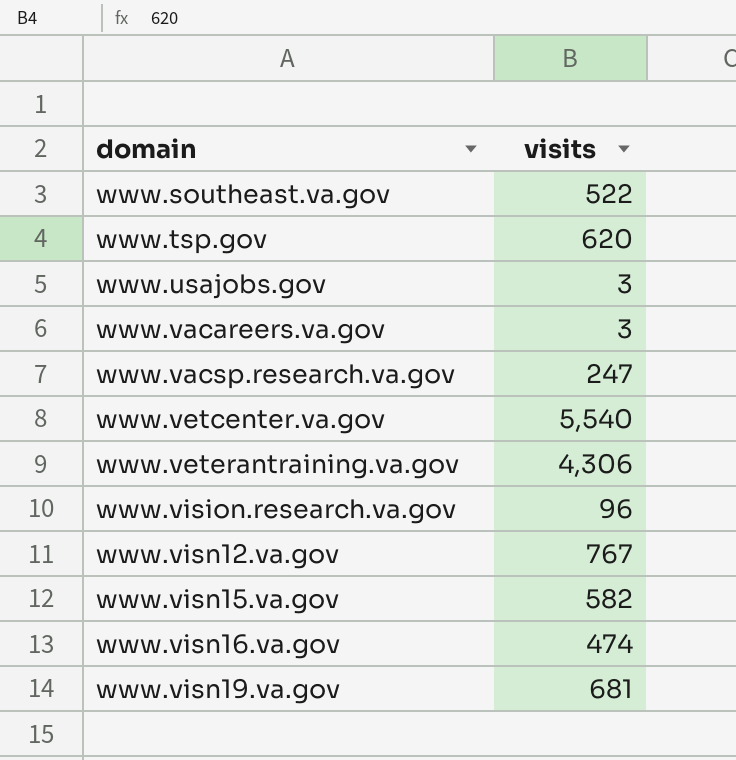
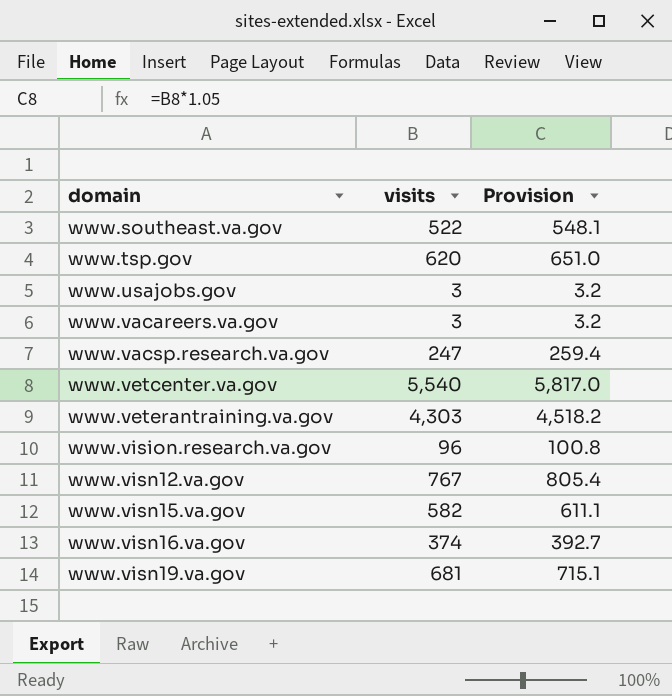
column Provision | formula: none -> [visits] * 1.05
www.veterantraining.va.gov | visits: 4,306 -> 4,303
www.visn16.va.gov | visits: 474 -> 374

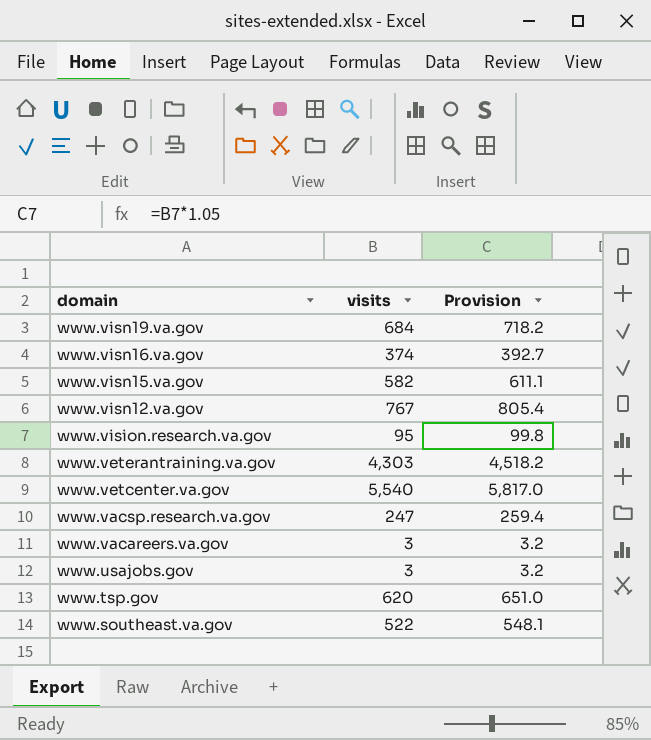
row order: domain ascending -> domain descending
www.visn19.va.gov | visits: 681 -> 684
www.visn19.va.gov | Provision: 715.1 -> 718.2
www.vision.research.va.gov | visits: 96 -> 95
www.vision.research.va.gov | Provision: 100.8 -> 99.8

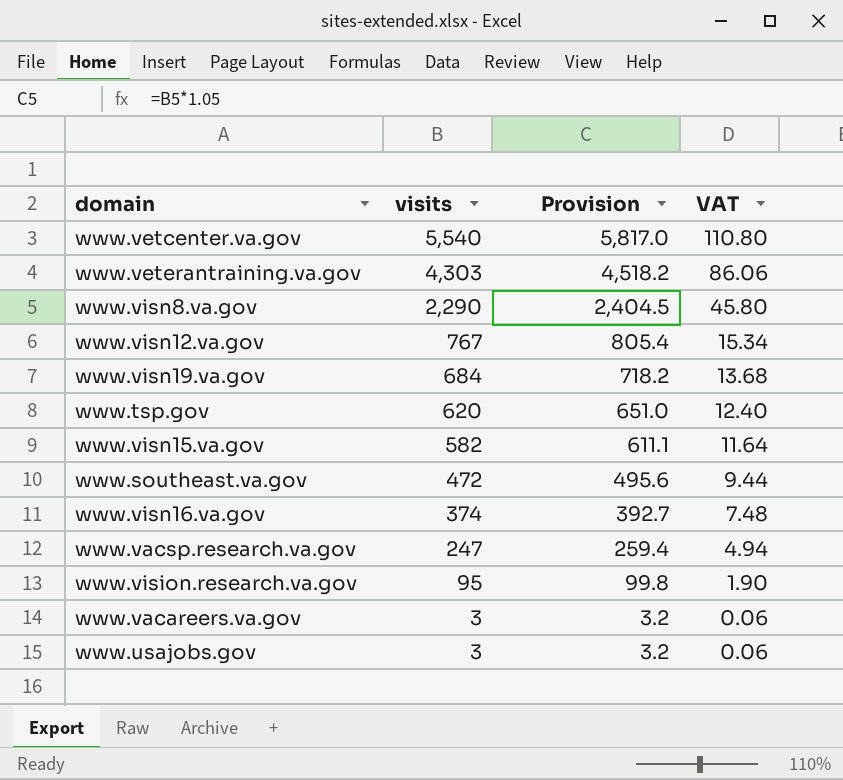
row order: domain descending -> visits descending
column VAT | formula: none -> [visits] * 0.02
row www.visn8.va.gov: none -> 2,290 | 2,404.5 | 45.80
www.southeast.va.gov | visits: 522 -> 472
www.southeast.va.gov | Provision: 548.1 -> 495.6

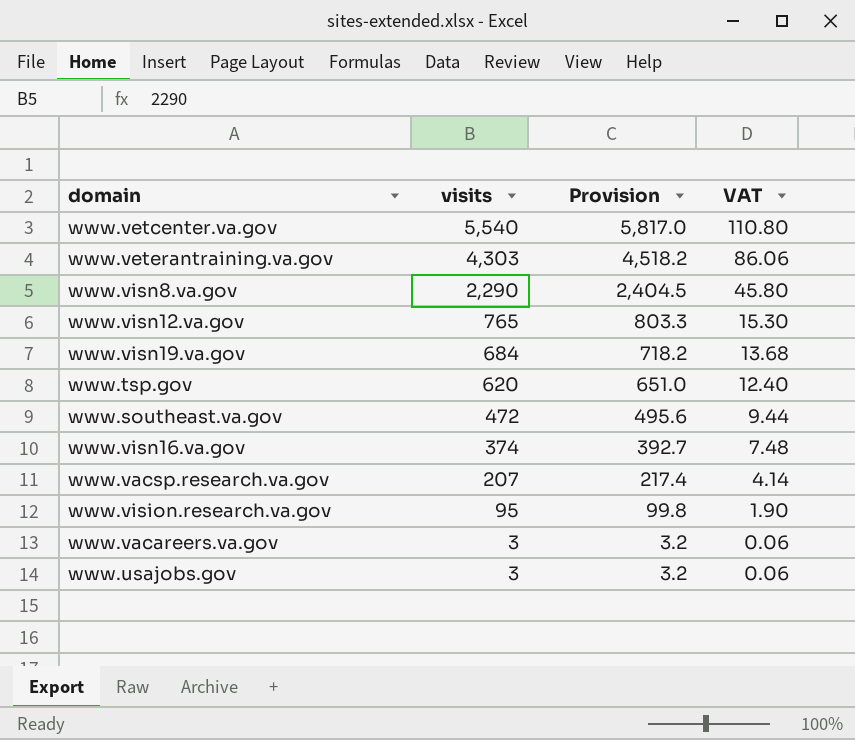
row www.visn15.va.gov: 582 | 611.1 | 11.64 -> none
www.visn12.va.gov | visits: 767 -> 765
www.visn12.va.gov | Provision: 805.4 -> 803.3
www.visn12.va.gov | VAT: 15.34 -> 15.30
www.vacsp.research.va.gov | visits: 247 -> 207
www.vacsp.research.va.gov | Provision: 259.4 -> 217.4
www.vacsp.research.va.gov | VAT: 4.94 -> 4.14

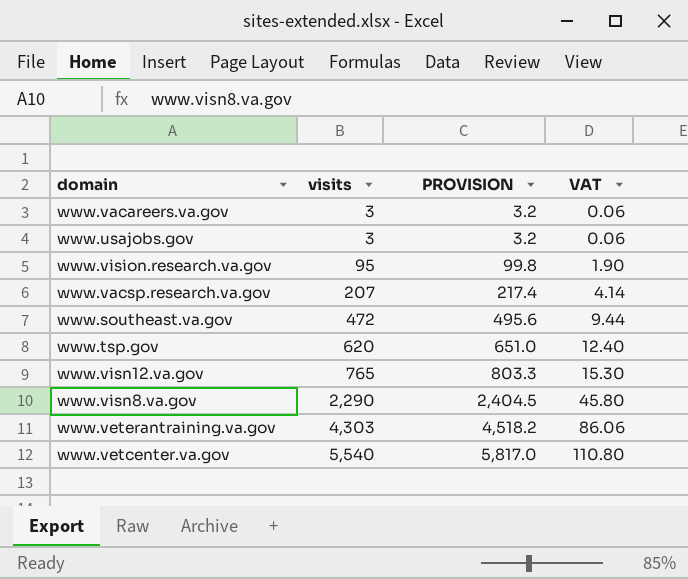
row order: visits descending -> visits ascending
column name: Provision -> PROVISION
row www.visn19.va.gov: 684 | 718.2 | 13.68 -> none
row www.visn16.va.gov: 374 | 392.7 | 7.48 -> none

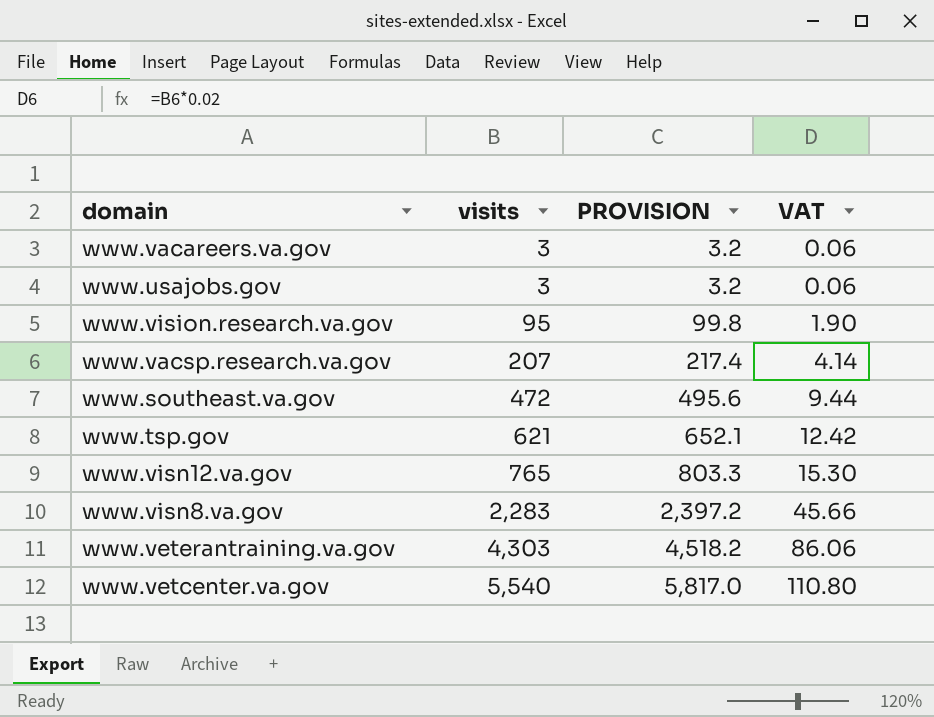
www.tsp.gov | visits: 620 -> 621
www.tsp.gov | PROVISION: 651.0 -> 652.1
www.tsp.gov | VAT: 12.40 -> 12.42
www.visn8.va.gov | visits: 2,290 -> 2,283
www.visn8.va.gov | PROVISION: 2,404.5 -> 2,397.2
www.visn8.va.gov | VAT: 45.80 -> 45.66

